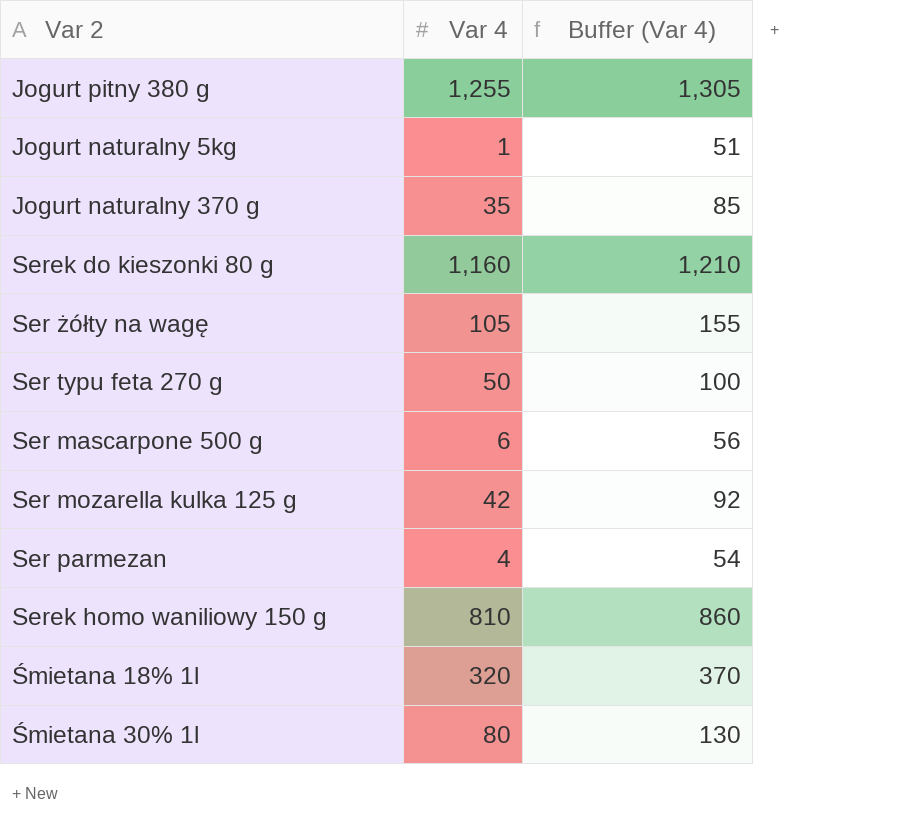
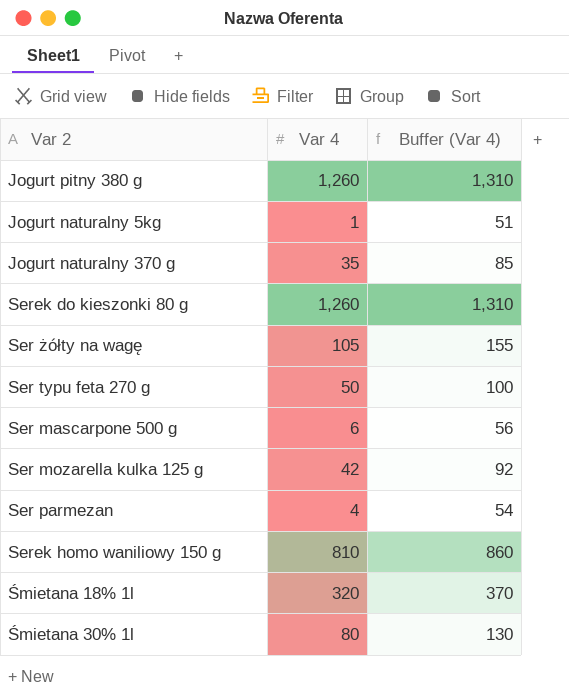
Jogurt pitny 380 g | Var 4: 1,255 -> 1,260
Jogurt pitny 380 g | Buffer (Var 4): 1,305 -> 1,310
Serek do kieszonki 80 g | Var 4: 1,160 -> 1,260
Serek do kieszonki 80 g | Buffer (Var 4): 1,210 -> 1,310

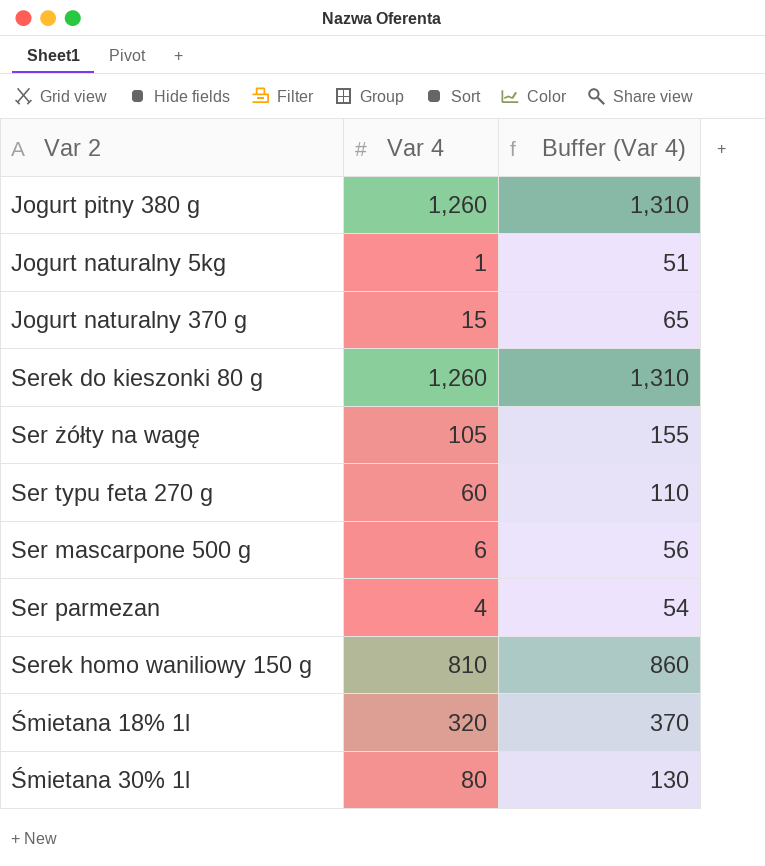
row Ser mozarella kulka 125 g: 42 | 92 -> none
Jogurt naturalny 370 g | Var 4: 35 -> 15
Jogurt naturalny 370 g | Buffer (Var 4): 85 -> 65
Ser typu feta 270 g | Var 4: 50 -> 60
Ser typu feta 270 g | Buffer (Var 4): 100 -> 110

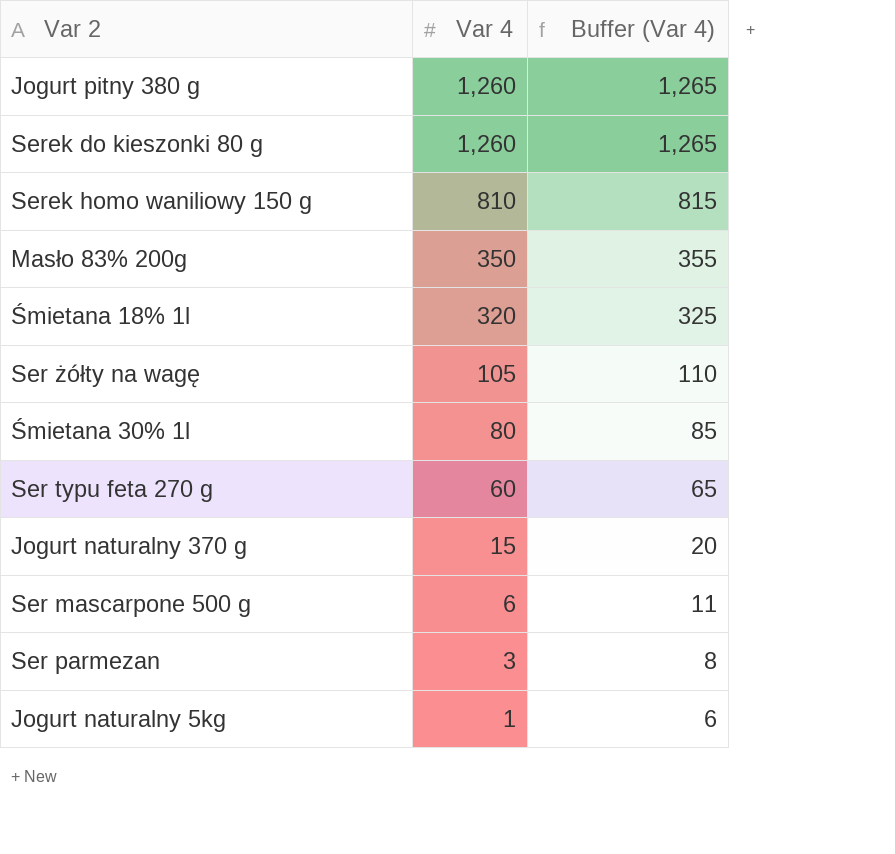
row order: none -> Var 4 descending
column Buffer (Var 4) | formula: [Var 4] + 50 -> [Var 4] + 5
row Masło 83% 200g: none -> 350 | 355
Ser parmezan | Var 4: 4 -> 3

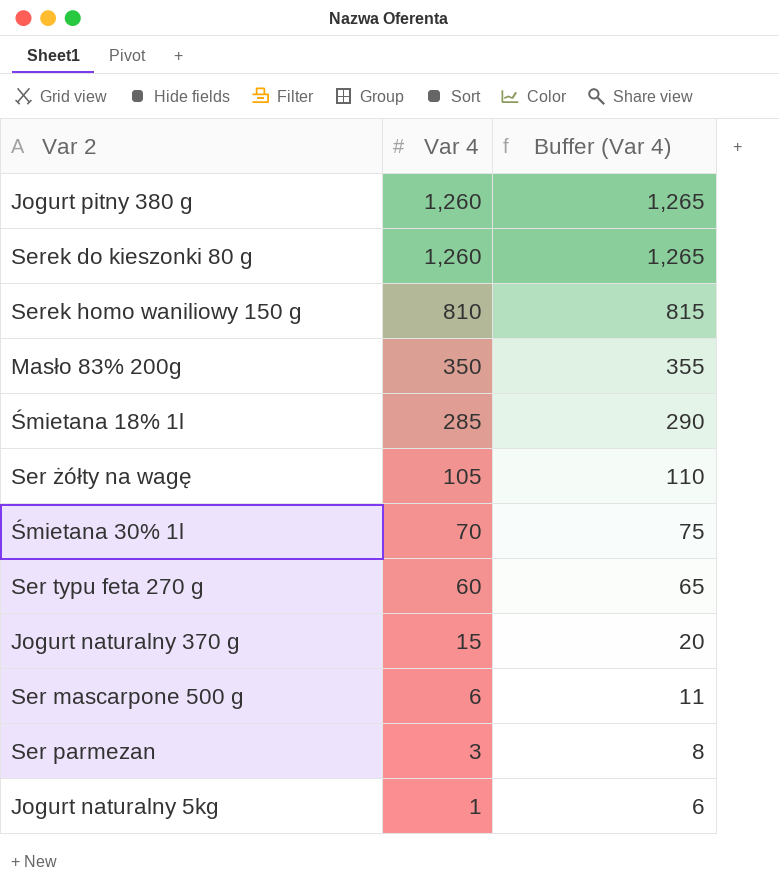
Śmietana 18% 1l | Var 4: 320 -> 285
Śmietana 18% 1l | Buffer (Var 4): 325 -> 290
Śmietana 30% 1l | Var 4: 80 -> 70
Śmietana 30% 1l | Buffer (Var 4): 85 -> 75

